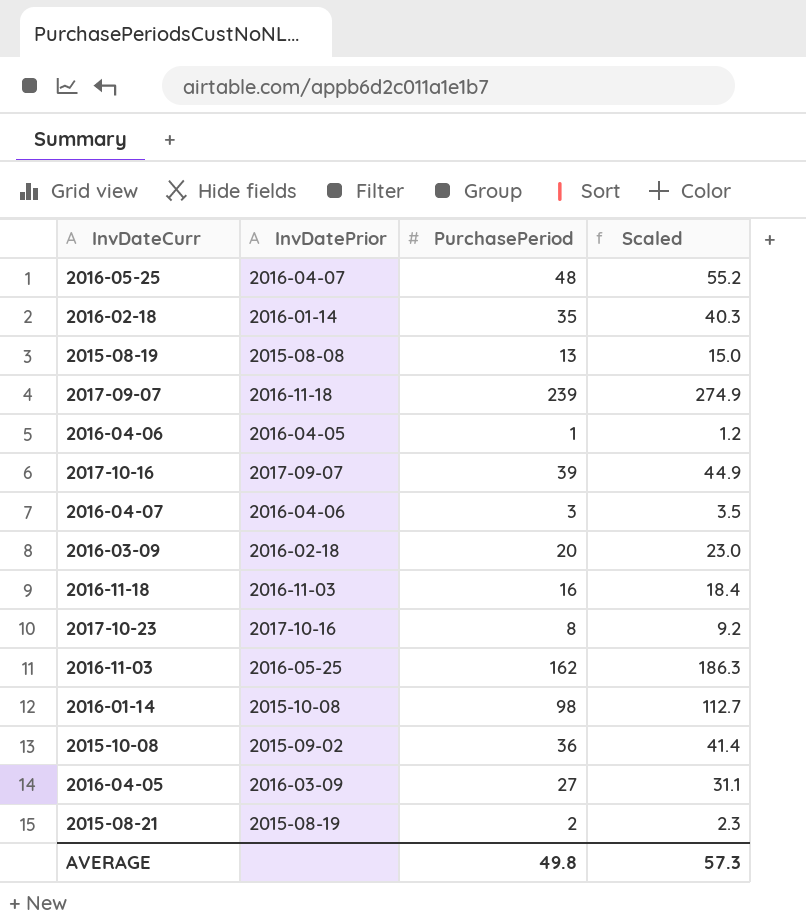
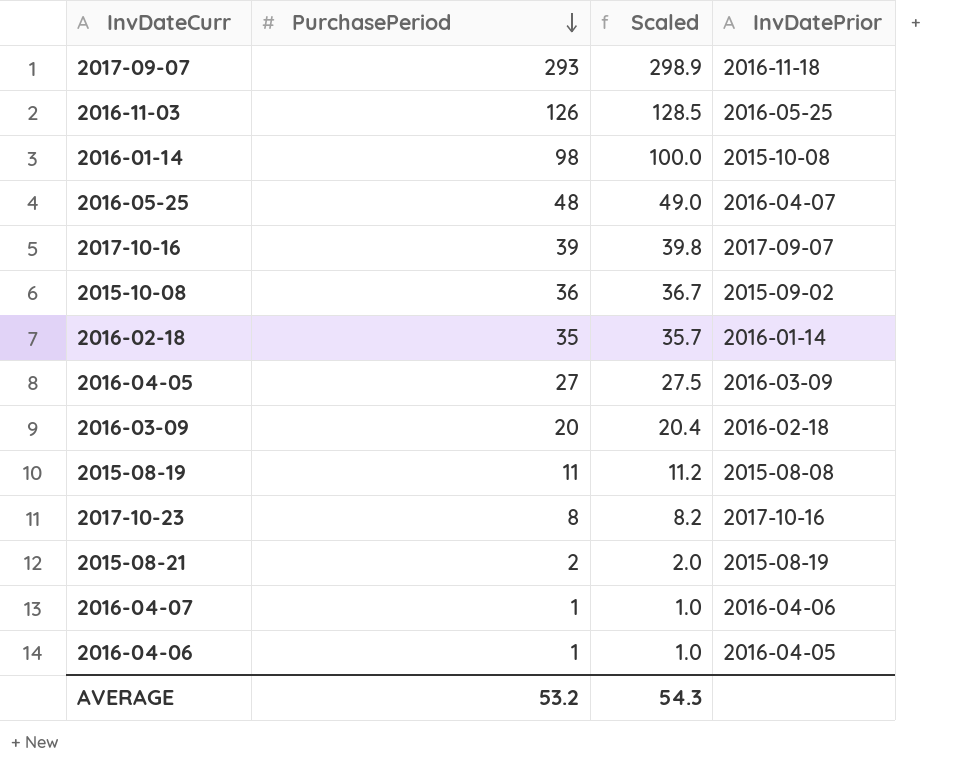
row order: none -> PurchasePeriod descending
column Scaled | formula: [PurchasePeriod] * 1.15 -> [PurchasePeriod] * 1.02
column InvDatePrior | position: 2 -> 4
row 2016-11-18: 2016-11-03 | 16 | 18.4 -> none
2017-09-07 | PurchasePeriod: 239 -> 293
2016-11-03 | PurchasePeriod: 162 -> 126
2015-08-19 | PurchasePeriod: 13 -> 11
2016-04-07 | PurchasePeriod: 3 -> 1
AVERAGE | PurchasePeriod: 49.8 -> 53.2
AVERAGE | Scaled: 57.3 -> 54.3

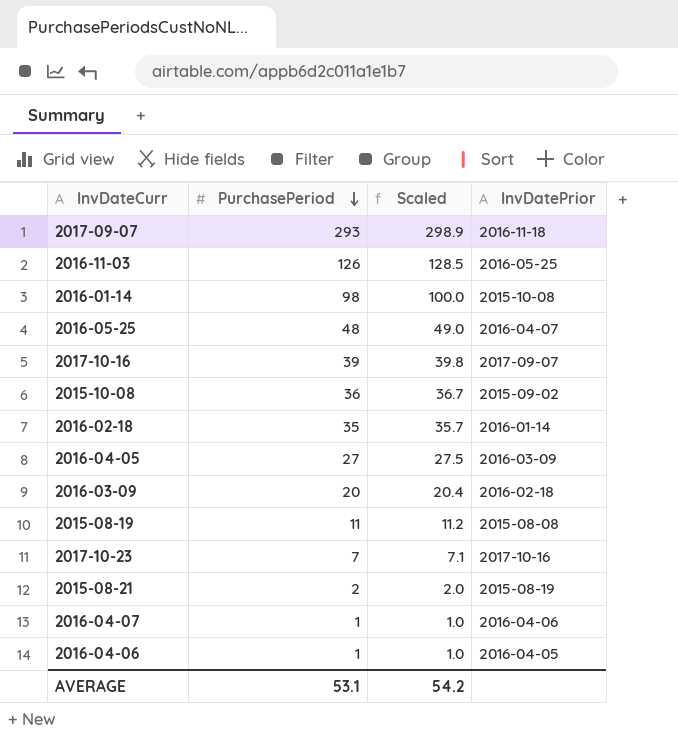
2017-10-23 | PurchasePeriod: 8 -> 7
2017-10-23 | Scaled: 8.2 -> 7.1
AVERAGE | PurchasePeriod: 53.2 -> 53.1
AVERAGE | Scaled: 54.3 -> 54.2

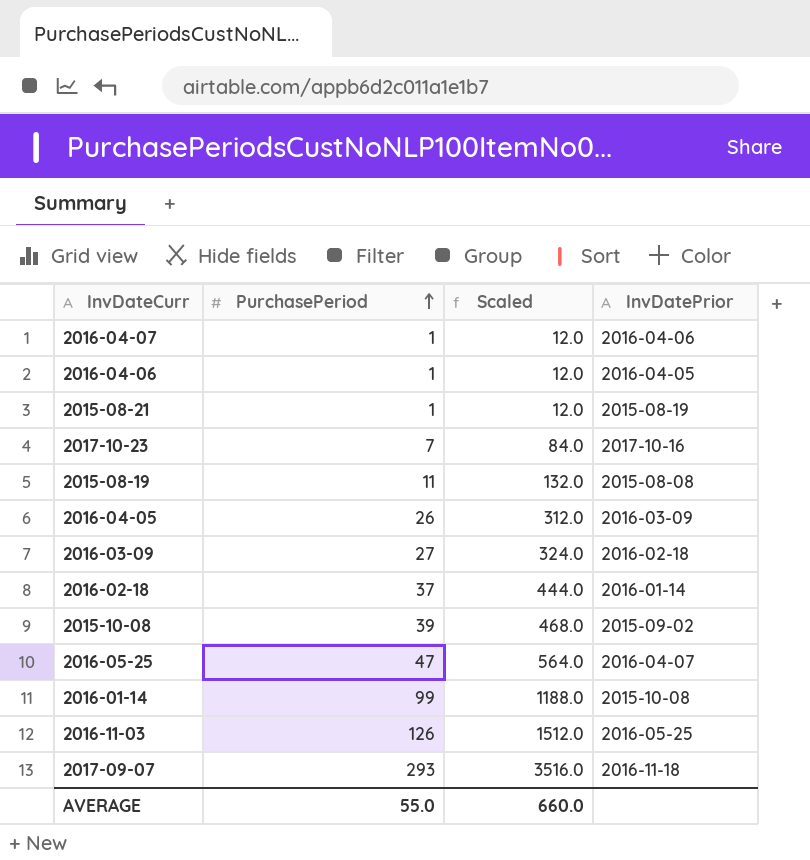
row order: PurchasePeriod descending -> PurchasePeriod ascending
column Scaled | formula: [PurchasePeriod] * 1.02 -> [PurchasePeriod] * 12
row 2017-10-16: 39 | 39.8 | 2017-09-07 -> none
2015-08-21 | PurchasePeriod: 2 -> 1
2016-04-05 | PurchasePeriod: 27 -> 26
2016-03-09 | PurchasePeriod: 20 -> 27
2016-02-18 | PurchasePeriod: 35 -> 37
2015-10-08 | PurchasePeriod: 36 -> 39
2016-05-25 | PurchasePeriod: 48 -> 47
2016-01-14 | PurchasePeriod: 98 -> 99
AVERAGE | PurchasePeriod: 53.1 -> 55.0
AVERAGE | Scaled: 54.2 -> 660.0

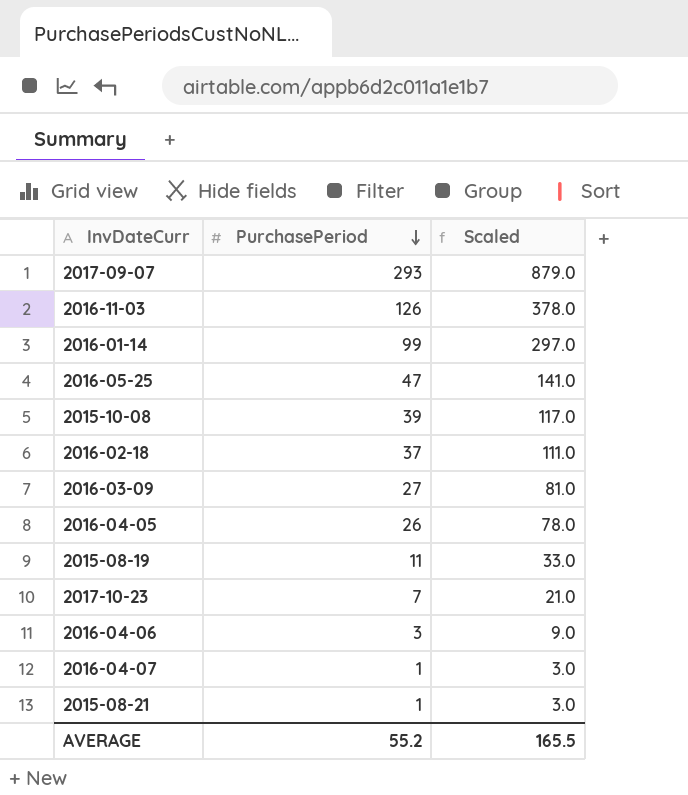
row order: PurchasePeriod ascending -> PurchasePeriod descending
column InvDatePrior | position: 4 -> none
column Scaled | formula: [PurchasePeriod] * 12 -> [PurchasePeriod] * 3
2016-04-06 | PurchasePeriod: 1 -> 3
AVERAGE | PurchasePeriod: 55.0 -> 55.2
AVERAGE | Scaled: 660.0 -> 165.5

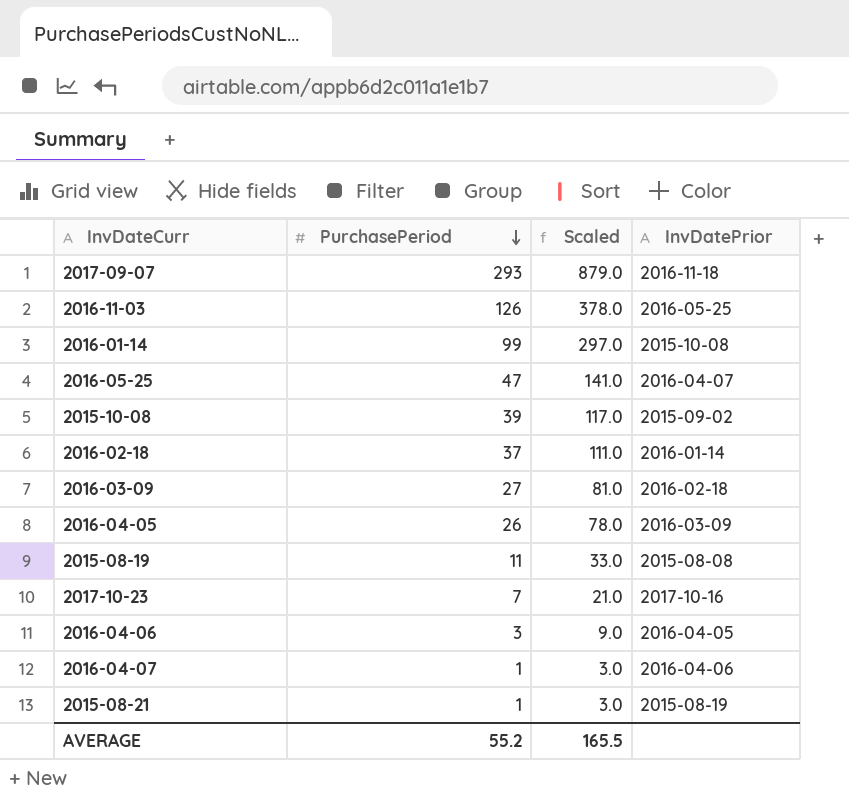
column InvDatePrior | position: none -> 4

